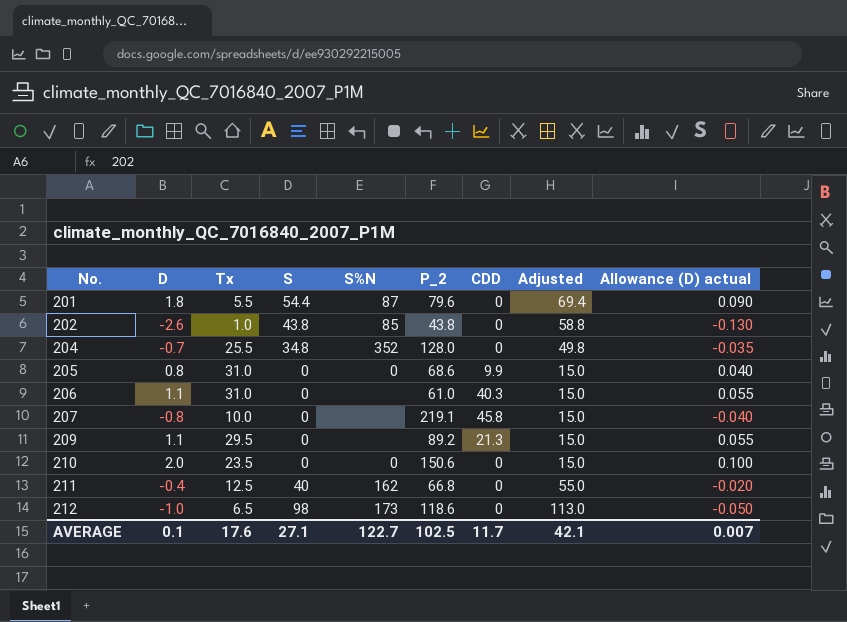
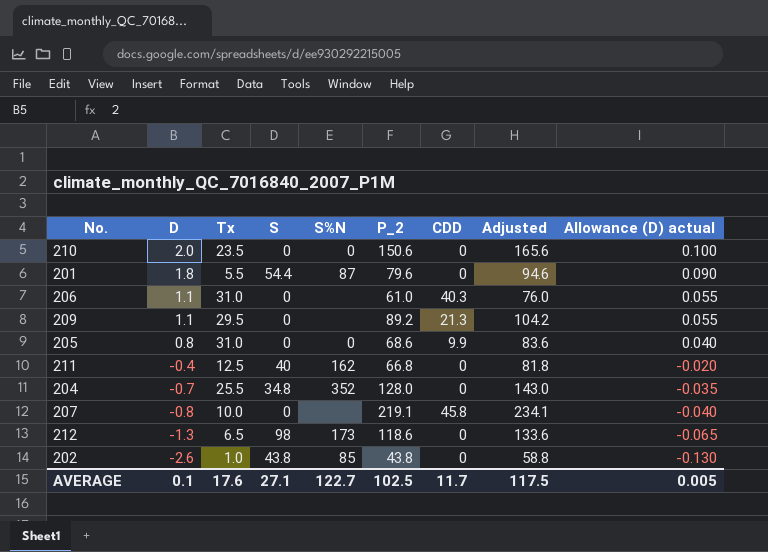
row order: No. ascending -> D descending
column Adjusted | formula: [S] + 15 -> [P_2] + 15
212 | D: -1.0 -> -1.3
212 | Allowance (D) actual: -0.050 -> -0.065
AVERAGE | Adjusted: 42.1 -> 117.5
AVERAGE | Allowance (D) actual: 0.007 -> 0.005

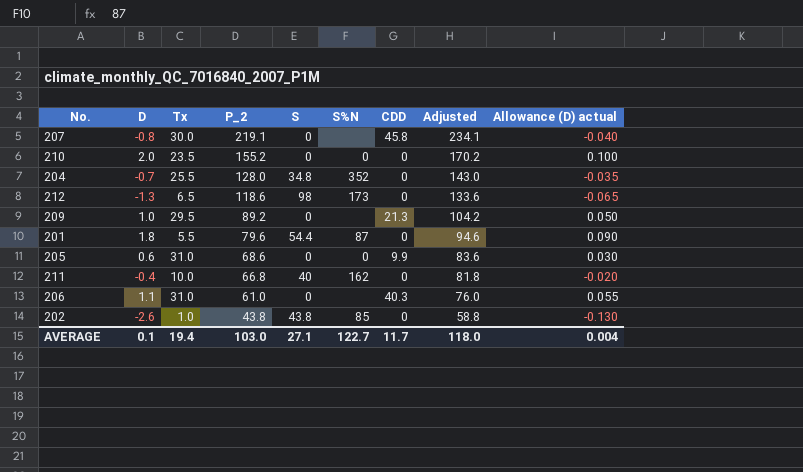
row order: D descending -> P_2 descending
column P_2 | position: 6 -> 4
207 | Tx: 10.0 -> 30.0
210 | P_2: 150.6 -> 155.2
210 | Adjusted: 165.6 -> 170.2
209 | D: 1.1 -> 1.0
209 | Allowance (D) actual: 0.055 -> 0.050
205 | D: 0.8 -> 0.6
205 | Allowance (D) actual: 0.040 -> 0.030
211 | Tx: 12.5 -> 10.0
AVERAGE | Tx: 17.6 -> 19.4
AVERAGE | P_2: 102.5 -> 103.0
AVERAGE | Adjusted: 117.5 -> 118.0
AVERAGE | Allowance (D) actual: 0.005 -> 0.004

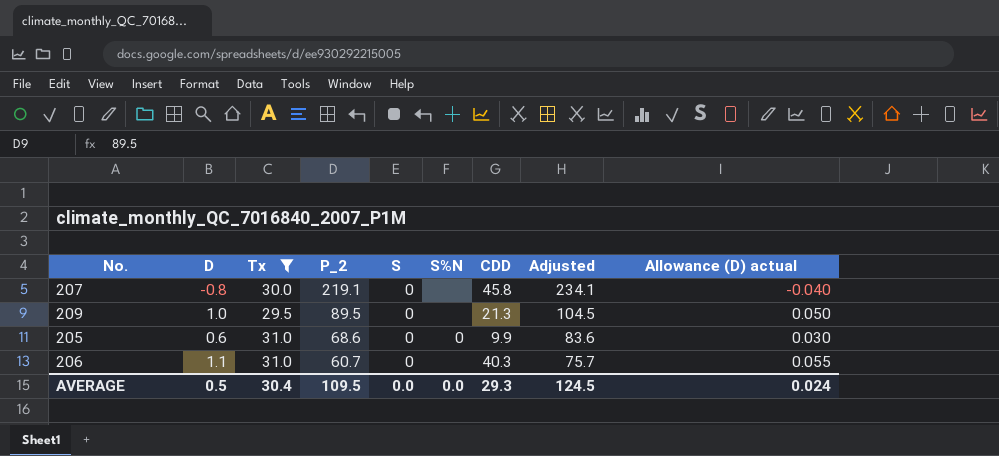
filter: none -> Tx >= 29.5
209 | P_2: 89.2 -> 89.5
209 | Adjusted: 104.2 -> 104.5
206 | P_2: 61.0 -> 60.7
206 | Adjusted: 76.0 -> 75.7
AVERAGE | D: 0.1 -> 0.5
AVERAGE | Tx: 19.4 -> 30.4
AVERAGE | P_2: 103.0 -> 109.5
AVERAGE | S: 27.1 -> 0.0
AVERAGE | S%N: 122.7 -> 0.0
AVERAGE | CDD: 11.7 -> 29.3
AVERAGE | Adjusted: 118.0 -> 124.5
AVERAGE | Allowance (D) actual: 0.004 -> 0.024

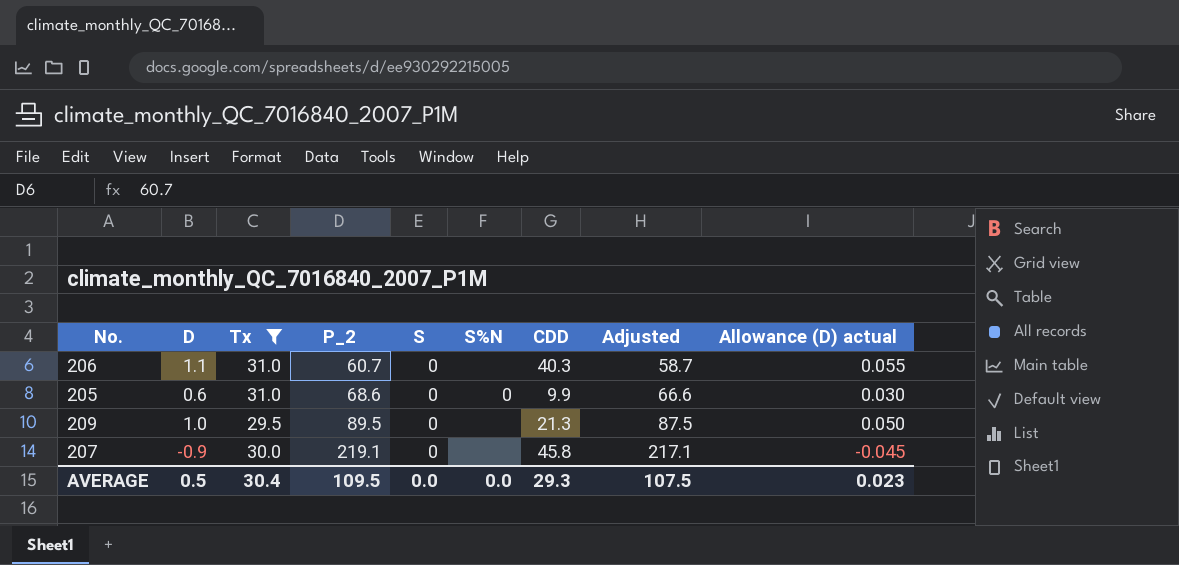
row order: P_2 descending -> P_2 ascending
column Adjusted | formula: [P_2] + 15 -> [P_2] - 2
207 | D: -0.8 -> -0.9
207 | Allowance (D) actual: -0.040 -> -0.045
AVERAGE | Adjusted: 124.5 -> 107.5
AVERAGE | Allowance (D) actual: 0.024 -> 0.023

